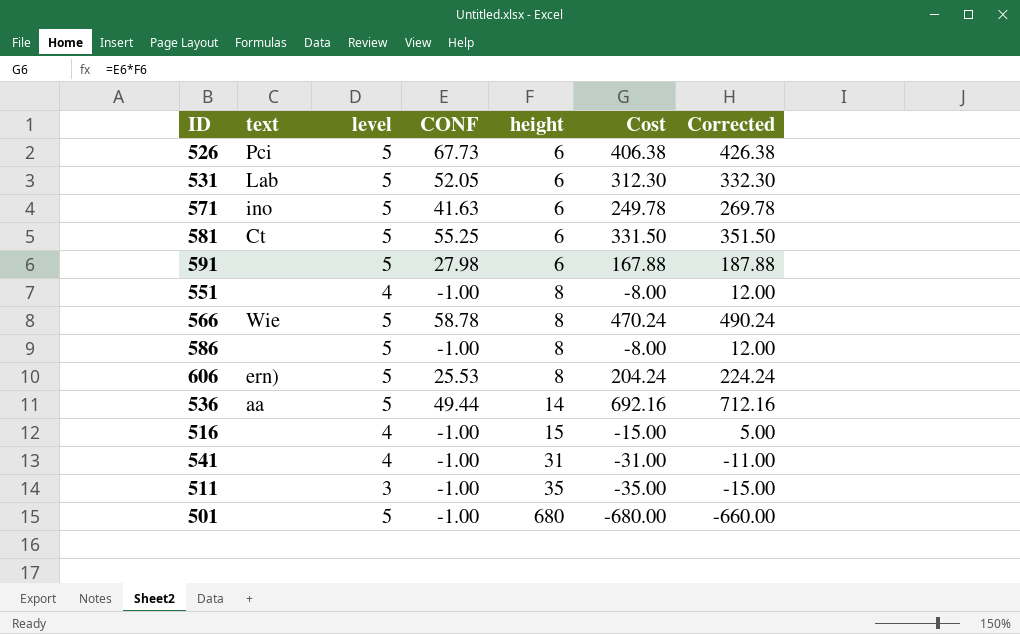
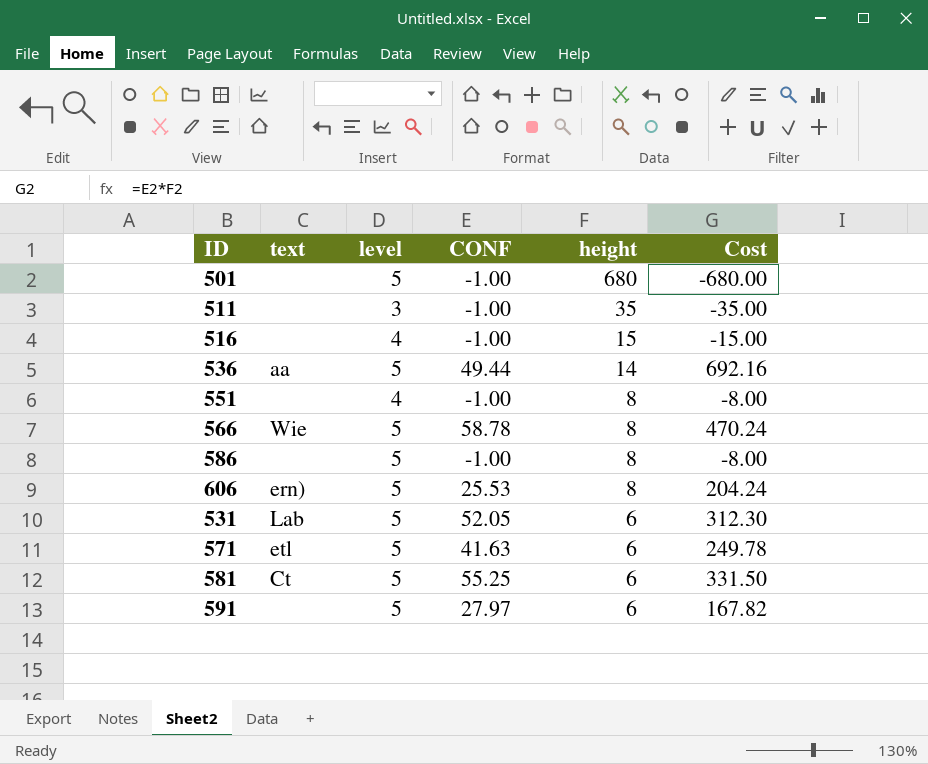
row order: height ascending -> height descending
column Corrected | formula: [Cost] + 20 -> none
row 526: Pci | 5 | 67.73 | 6 | 406.38 | 426.38 -> none
row 541: none | 4 | -1.00 | 31 | -31.00 | -11.00 -> none
571 | text: ino -> etl
591 | CONF: 27.98 -> 27.97
591 | Cost: 167.88 -> 167.82

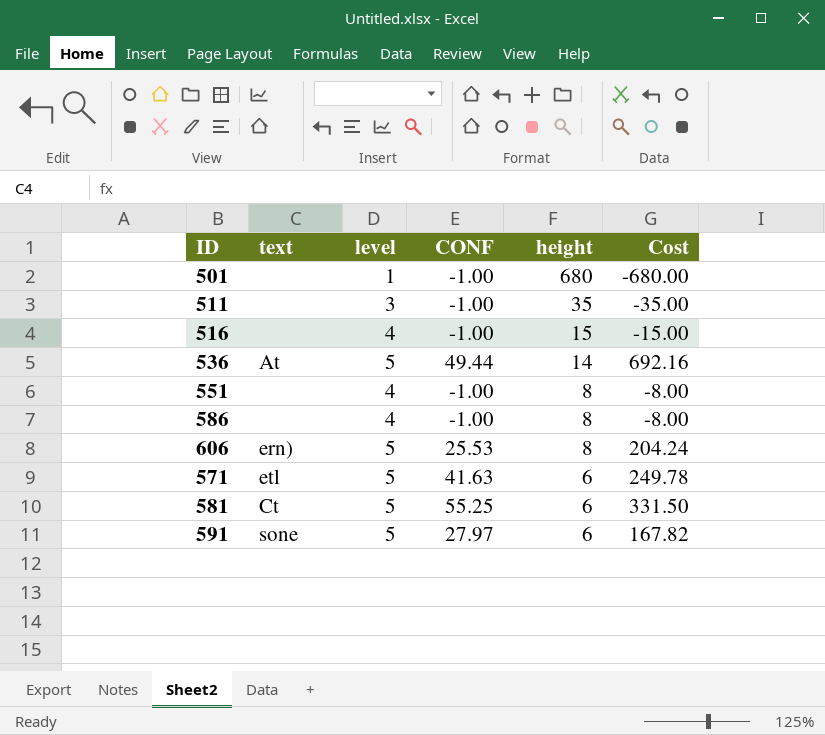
row 566: Wie | 5 | 58.78 | 8 | 470.24 -> none
row 531: Lab | 5 | 52.05 | 6 | 312.30 -> none
501 | level: 5 -> 1
536 | text: aa -> At
586 | level: 5 -> 4
591 | text: none -> sone

